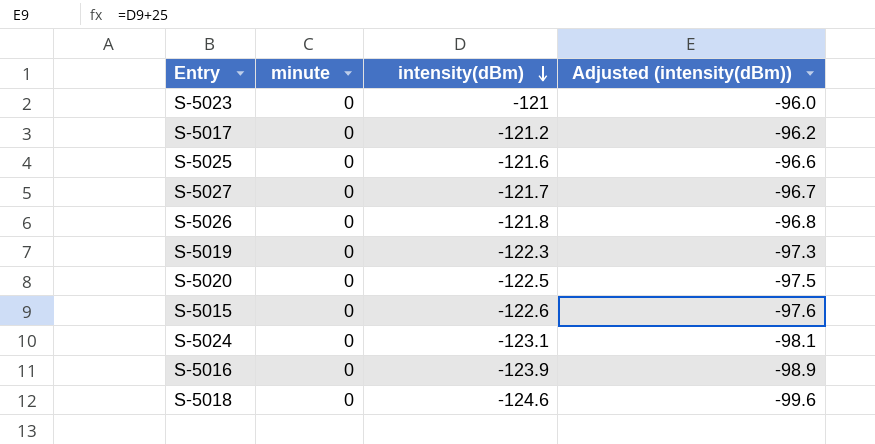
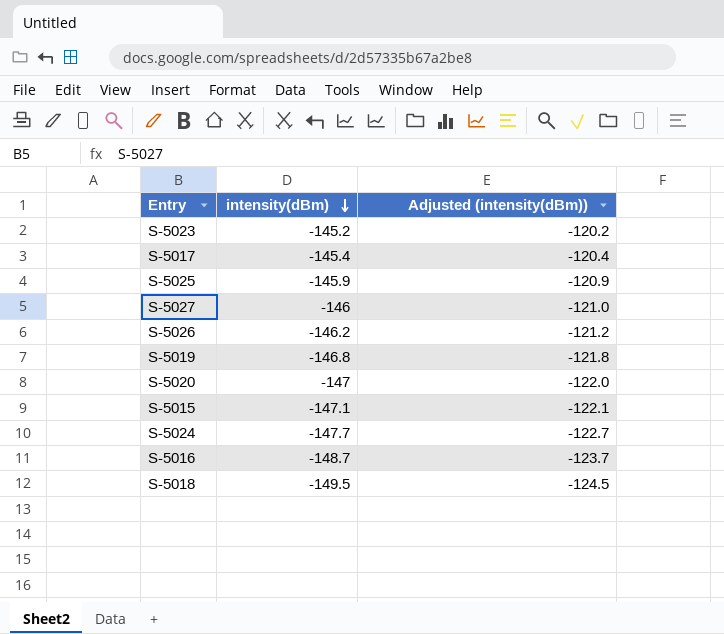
column minute | position: 2 -> none
S-5023 | intensity(dBm): -121 -> -145.2
S-5023 | Adjusted (intensity(dBm)): -96.0 -> -120.2
S-5017 | intensity(dBm): -121.2 -> -145.4
S-5017 | Adjusted (intensity(dBm)): -96.2 -> -120.4
S-5025 | intensity(dBm): -121.6 -> -145.9
S-5025 | Adjusted (intensity(dBm)): -96.6 -> -120.9
S-5027 | intensity(dBm): -121.7 -> -146
S-5027 | Adjusted (intensity(dBm)): -96.7 -> -121.0
S-5026 | intensity(dBm): -121.8 -> -146.2
S-5026 | Adjusted (intensity(dBm)): -96.8 -> -121.2
S-5019 | intensity(dBm): -122.3 -> -146.8
S-5019 | Adjusted (intensity(dBm)): -97.3 -> -121.8
S-5020 | intensity(dBm): -122.5 -> -147
S-5020 | Adjusted (intensity(dBm)): -97.5 -> -122.0
S-5015 | intensity(dBm): -122.6 -> -147.1
S-5015 | Adjusted (intensity(dBm)): -97.6 -> -122.1
S-5024 | intensity(dBm): -123.1 -> -147.7
S-5024 | Adjusted (intensity(dBm)): -98.1 -> -122.7
S-5016 | intensity(dBm): -123.9 -> -148.7
S-5016 | Adjusted (intensity(dBm)): -98.9 -> -123.7
S-5018 | intensity(dBm): -124.6 -> -149.5
S-5018 | Adjusted (intensity(dBm)): -99.6 -> -124.5

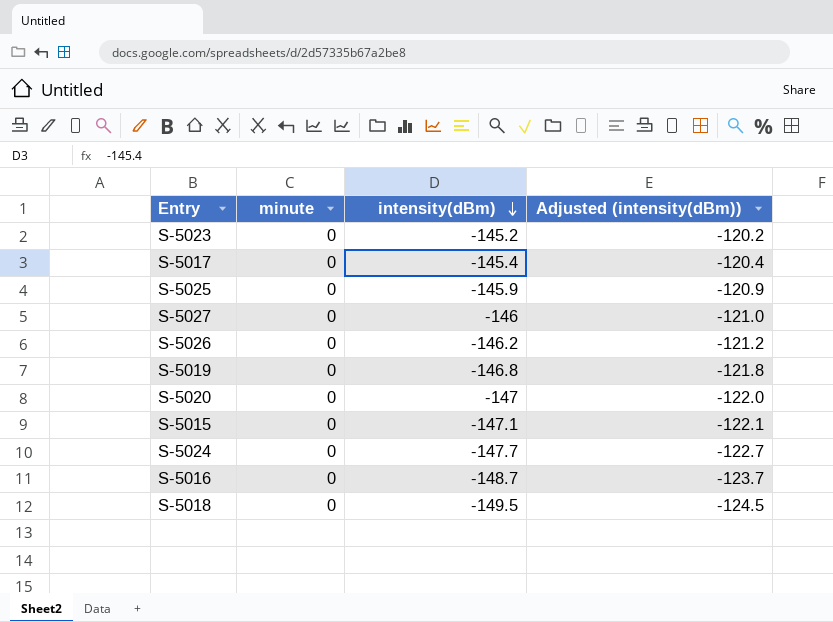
column minute | position: none -> 2

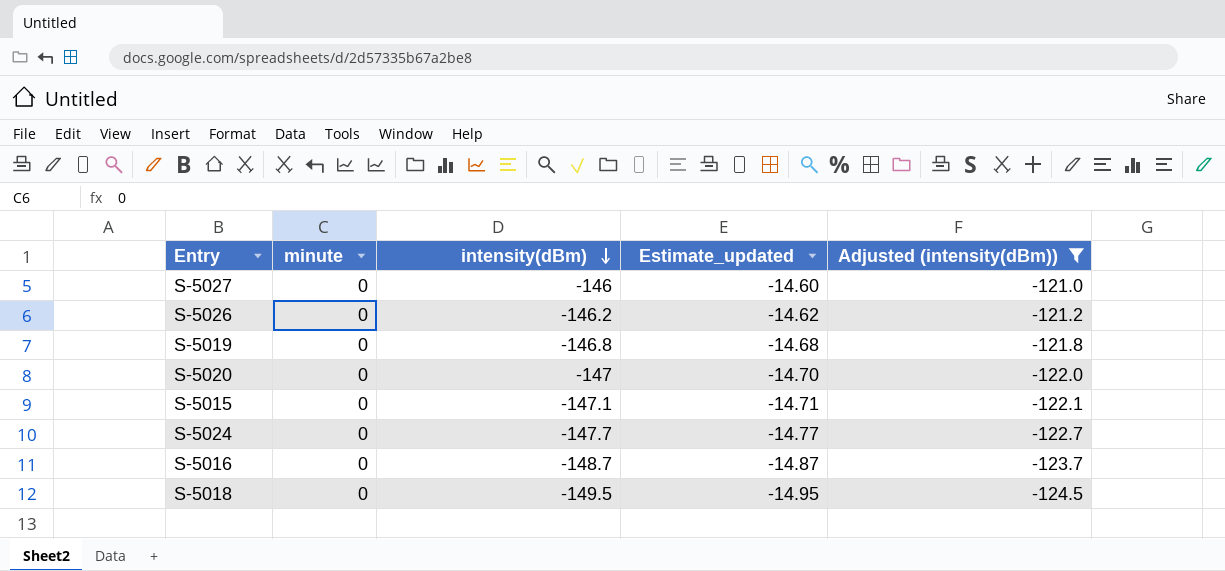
filter: none -> Adjusted (intensity(dBm)) <= -121.0
column Estimate_updated | formula: none -> [intensity(dBm)] * 0.1

